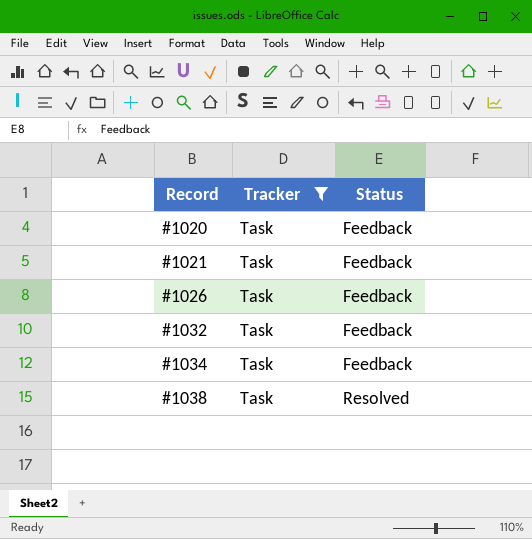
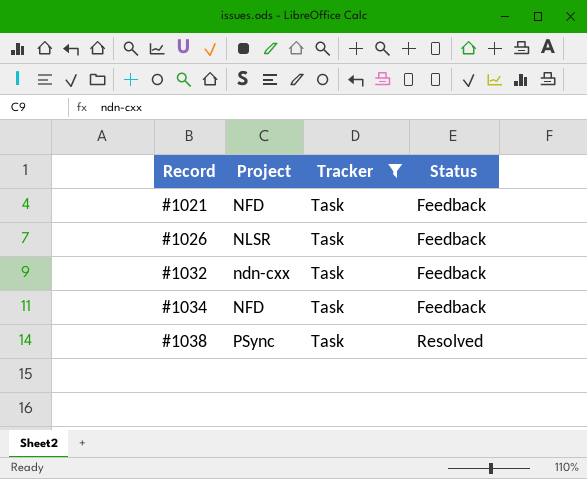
column Project | position: none -> 2
row #1020: Task | Feedback -> none

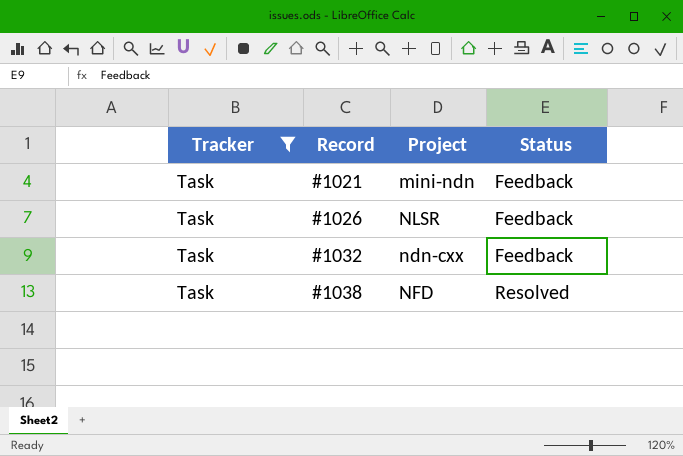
column Tracker | position: 3 -> 1
row #1034: NFD | Task | Feedback -> none
#1021 | Project: NFD -> mini-ndn
#1038 | Project: PSync -> NFD

